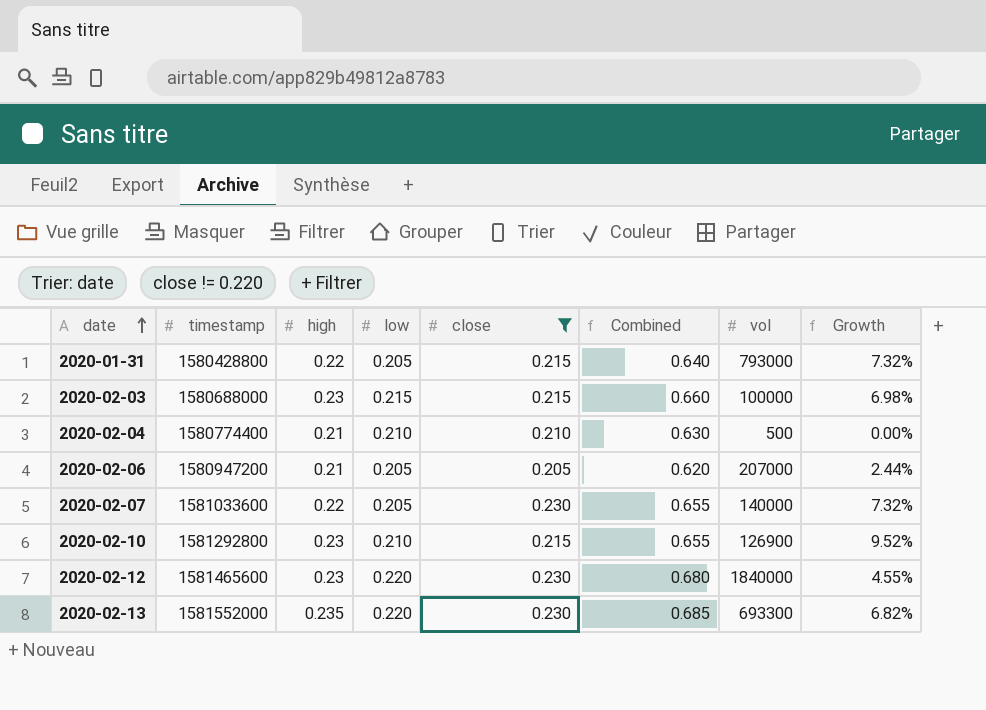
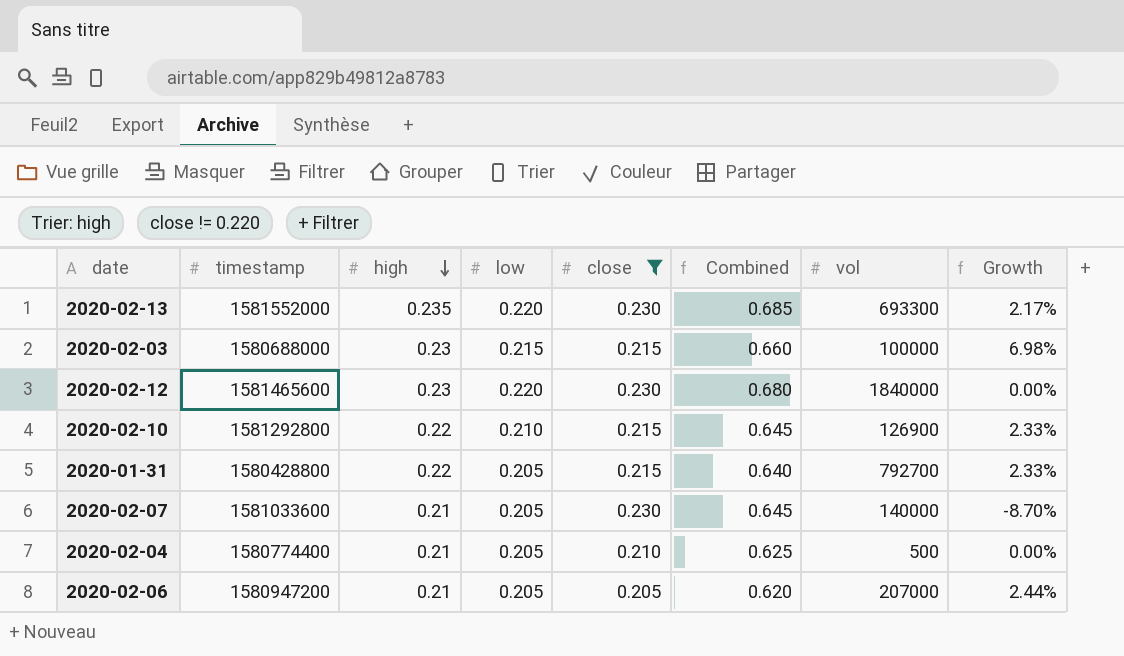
row order: date ascending -> high descending
column Growth | formula: ([high] - [low]) / [low] -> ([high] - [close]) / [close]
2020-02-10 | high: 0.23 -> 0.22
2020-02-10 | Combined: 0.655 -> 0.645
2020-01-31 | vol: 793000 -> 792700
2020-02-07 | high: 0.22 -> 0.21
2020-02-07 | Combined: 0.655 -> 0.645
2020-02-04 | low: 0.210 -> 0.205
2020-02-04 | Combined: 0.630 -> 0.625

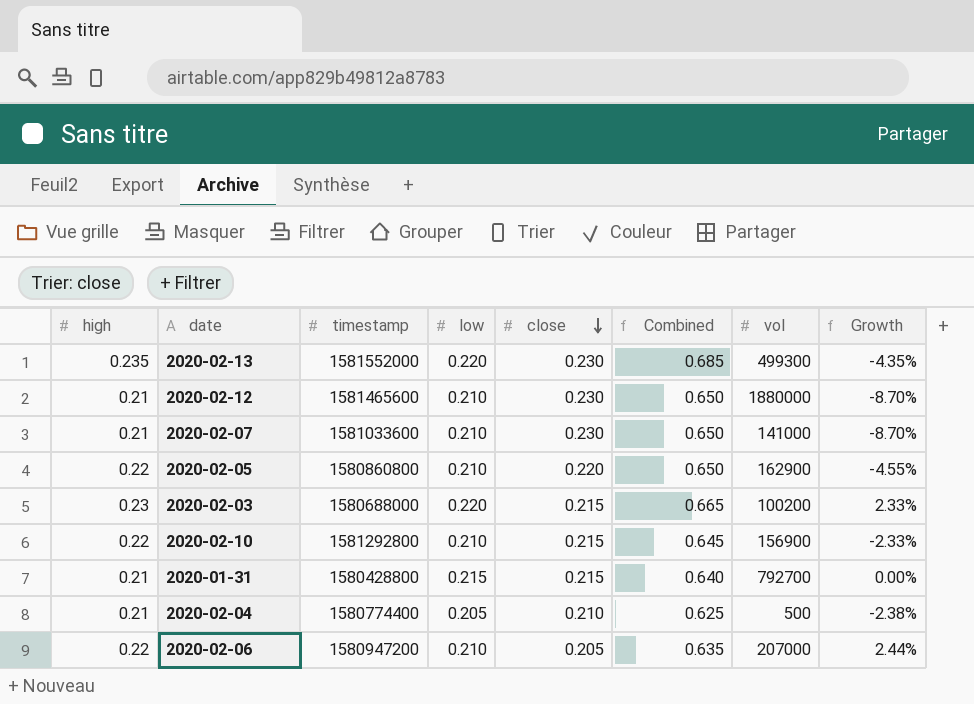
filter: close != 0.220 -> none
row order: high descending -> close descending
column high | position: 3 -> 1
column Growth | formula: ([high] - [close]) / [close] -> ([low] - [close]) / [close]
2020-02-13 | vol: 693300 -> 499300
2020-02-12 | high: 0.23 -> 0.21
2020-02-12 | low: 0.220 -> 0.210
2020-02-12 | Combined: 0.680 -> 0.650
2020-02-12 | vol: 1840000 -> 1880000
2020-02-07 | low: 0.205 -> 0.210
2020-02-07 | Combined: 0.645 -> 0.650
2020-02-07 | vol: 140000 -> 141000
2020-02-03 | low: 0.215 -> 0.220
2020-02-03 | Combined: 0.660 -> 0.665
2020-02-03 | vol: 100000 -> 100200
2020-02-10 | vol: 126900 -> 156900
2020-01-31 | high: 0.22 -> 0.21
2020-01-31 | low: 0.205 -> 0.215
2020-02-06 | high: 0.21 -> 0.22
2020-02-06 | low: 0.205 -> 0.210
2020-02-06 | Combined: 0.620 -> 0.635

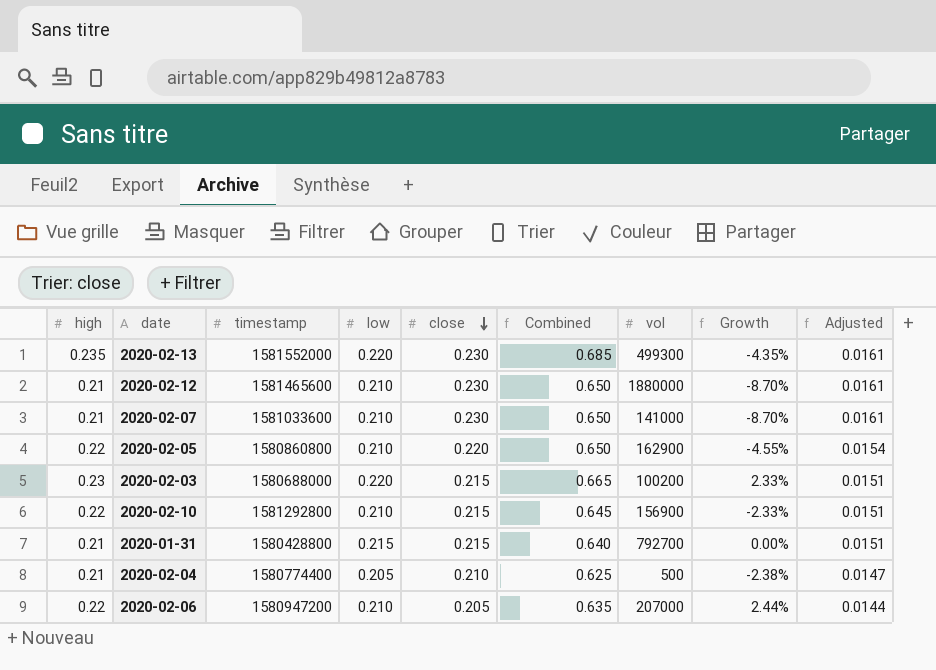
column Adjusted | formula: none -> [close] * 0.07

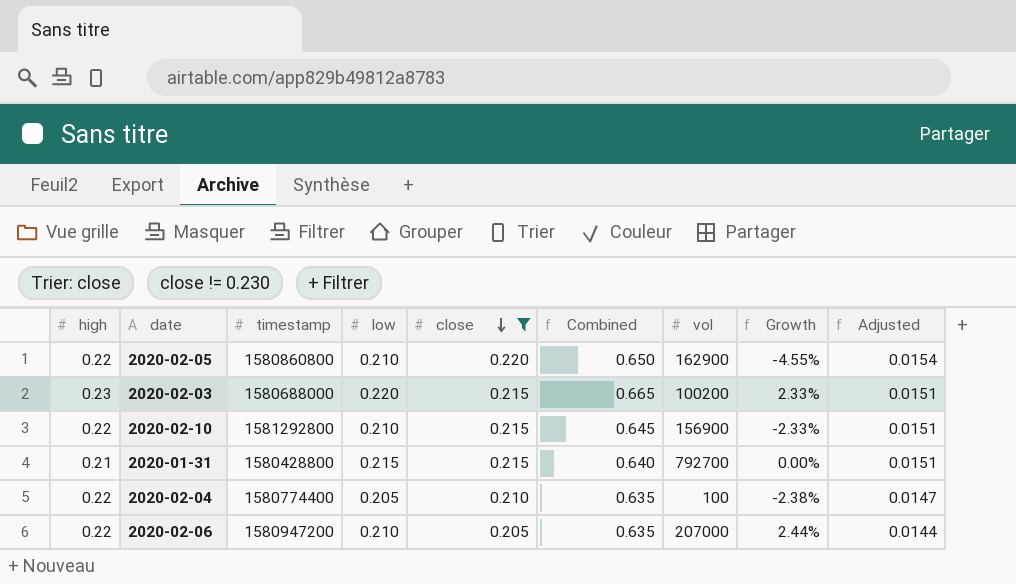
filter: none -> close != 0.230
2020-02-04 | high: 0.21 -> 0.22
2020-02-04 | Combined: 0.625 -> 0.635
2020-02-04 | vol: 500 -> 100

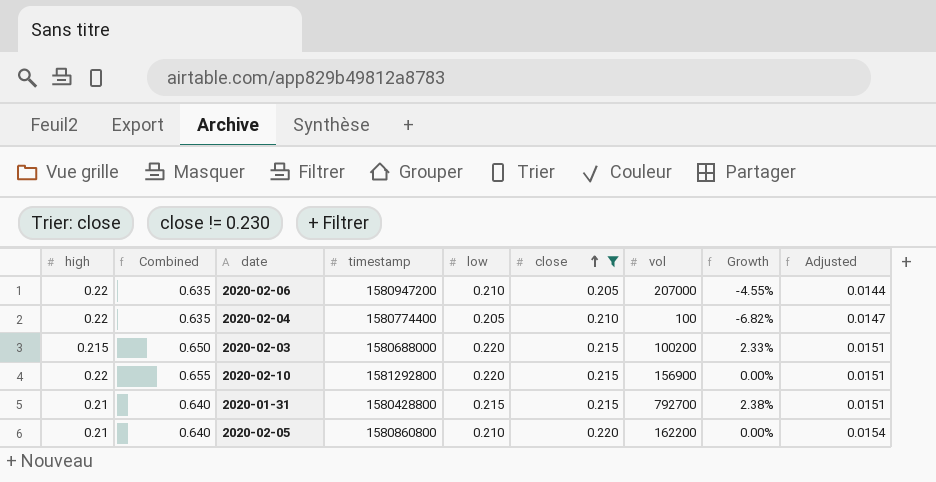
row order: close descending -> close ascending
column Combined | position: 6 -> 2
column Growth | formula: ([low] - [close]) / [close] -> ([low] - [high]) / [high]
2020-02-03 | high: 0.23 -> 0.215
2020-02-03 | Combined: 0.665 -> 0.650
2020-02-10 | Combined: 0.645 -> 0.655
2020-02-10 | low: 0.210 -> 0.220
2020-02-05 | high: 0.22 -> 0.21
2020-02-05 | Combined: 0.650 -> 0.640
2020-02-05 | vol: 162900 -> 162200

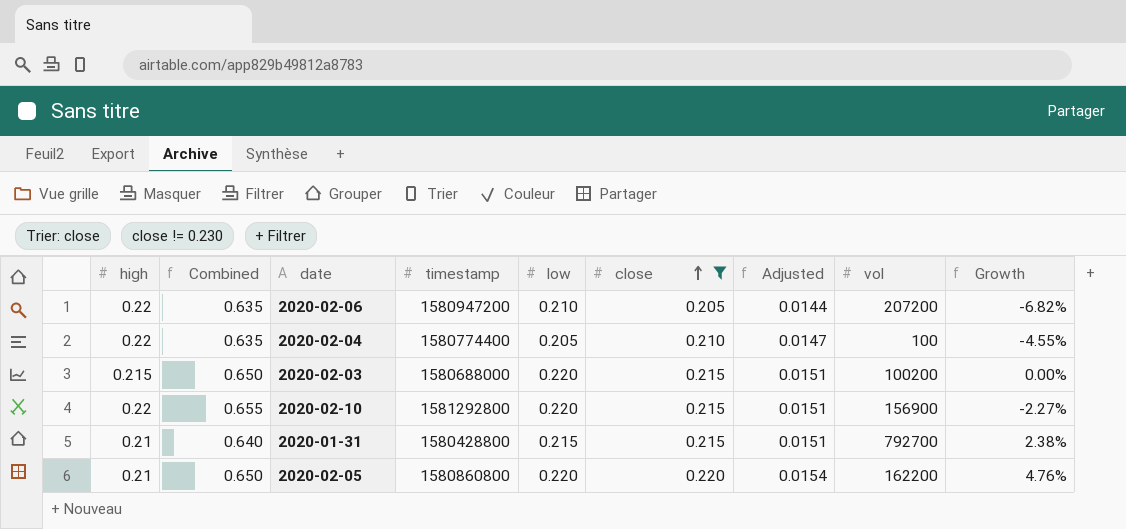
column Adjusted | position: 9 -> 7
column Growth | formula: ([low] - [high]) / [high] -> ([close] - [high]) / [high]
2020-02-06 | vol: 207000 -> 207200
2020-02-05 | Combined: 0.640 -> 0.650
2020-02-05 | low: 0.210 -> 0.220

